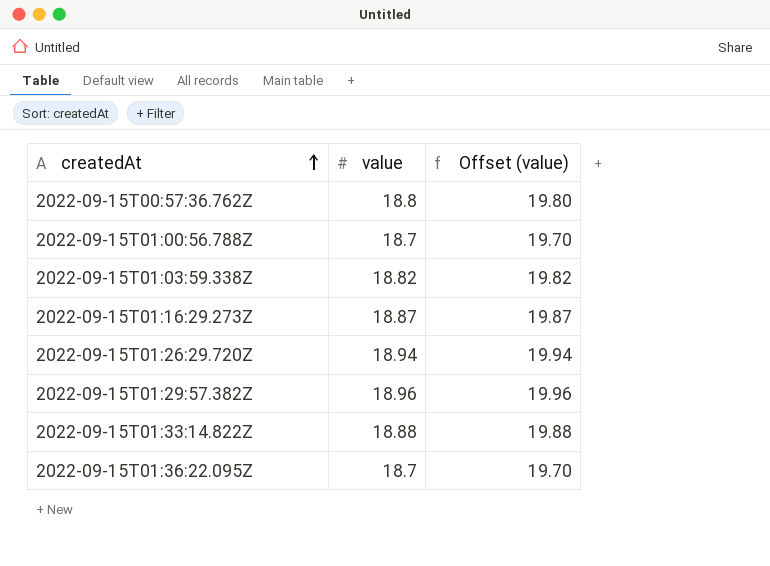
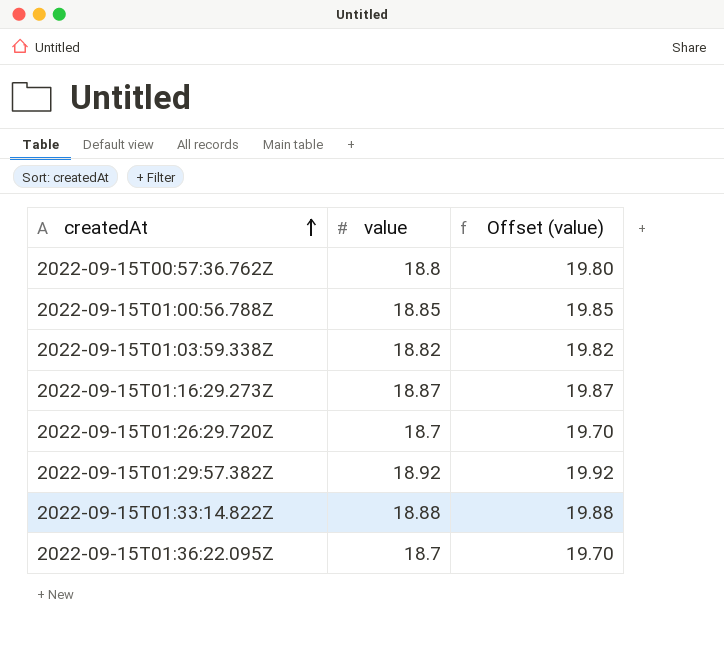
2022-09-15T01:00:56.788Z | value: 18.7 -> 18.85
2022-09-15T01:00:56.788Z | Offset (value): 19.70 -> 19.85
2022-09-15T01:26:29.720Z | value: 18.94 -> 18.7
2022-09-15T01:26:29.720Z | Offset (value): 19.94 -> 19.70
2022-09-15T01:29:57.382Z | value: 18.96 -> 18.92
2022-09-15T01:29:57.382Z | Offset (value): 19.96 -> 19.92

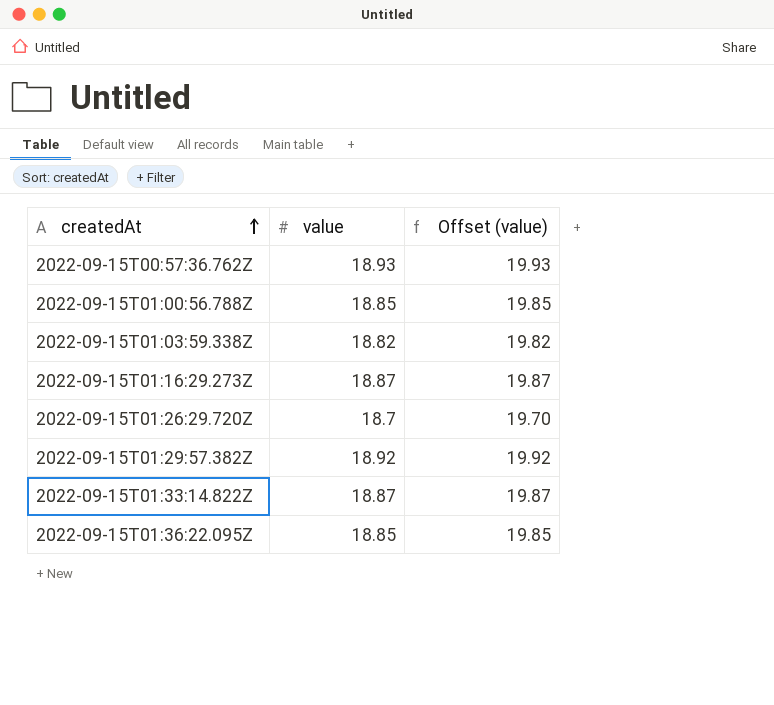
2022-09-15T00:57:36.762Z | value: 18.8 -> 18.93
2022-09-15T00:57:36.762Z | Offset (value): 19.80 -> 19.93
2022-09-15T01:33:14.822Z | value: 18.88 -> 18.87
2022-09-15T01:33:14.822Z | Offset (value): 19.88 -> 19.87
2022-09-15T01:36:22.095Z | value: 18.7 -> 18.85
2022-09-15T01:36:22.095Z | Offset (value): 19.70 -> 19.85

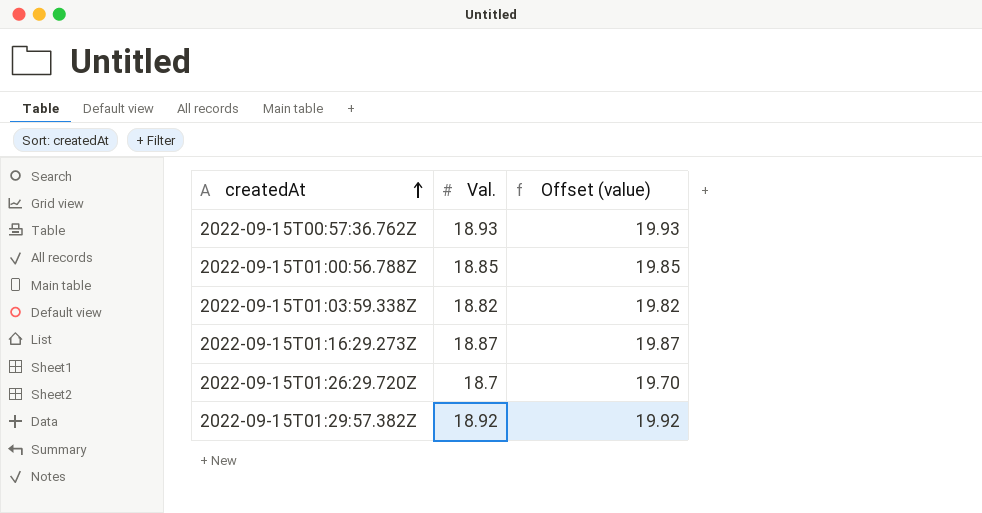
column name: value -> Val.
row 2022-09-15T01:33:14.822Z: 18.87 | 19.87 -> none
row 2022-09-15T01:36:22.095Z: 18.85 | 19.85 -> none

